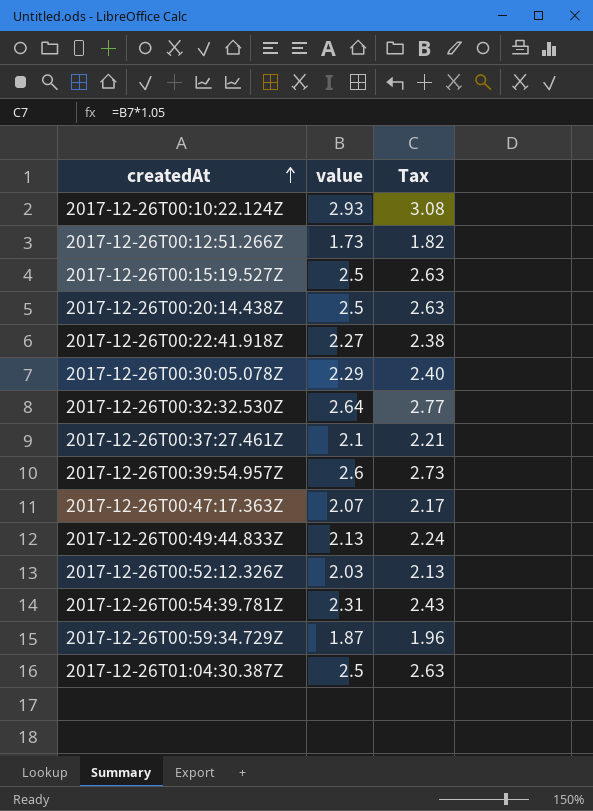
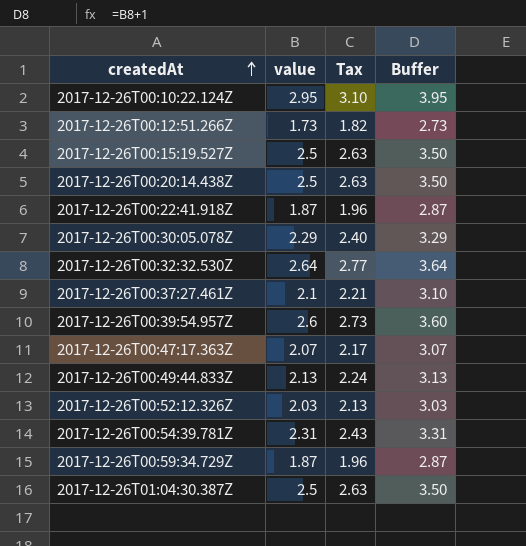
column Buffer | formula: none -> [value] + 1
2017-12-26T00:10:22.124Z | value: 2.93 -> 2.95
2017-12-26T00:10:22.124Z | Tax: 3.08 -> 3.10
2017-12-26T00:22:41.918Z | value: 2.27 -> 1.87
2017-12-26T00:22:41.918Z | Tax: 2.38 -> 1.96

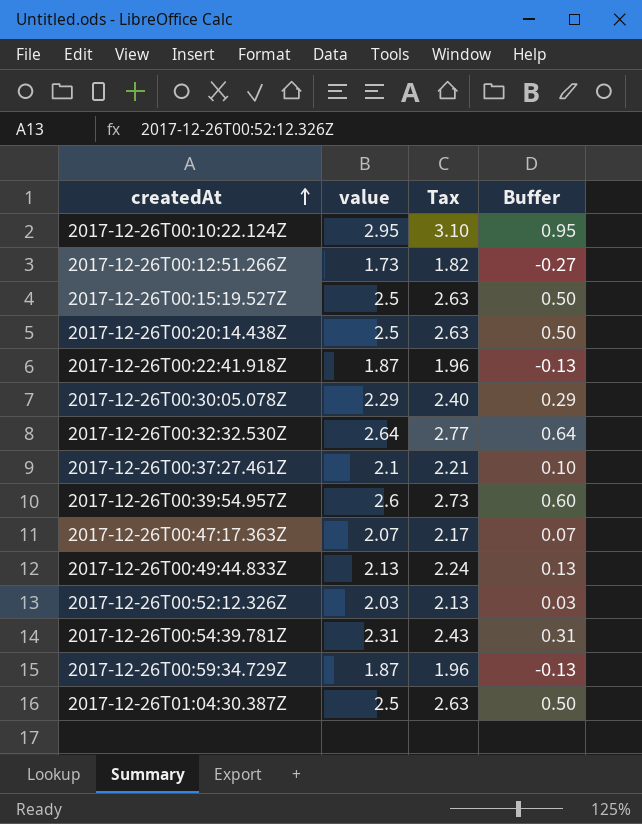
column Buffer | formula: [value] + 1 -> [value] - 2

